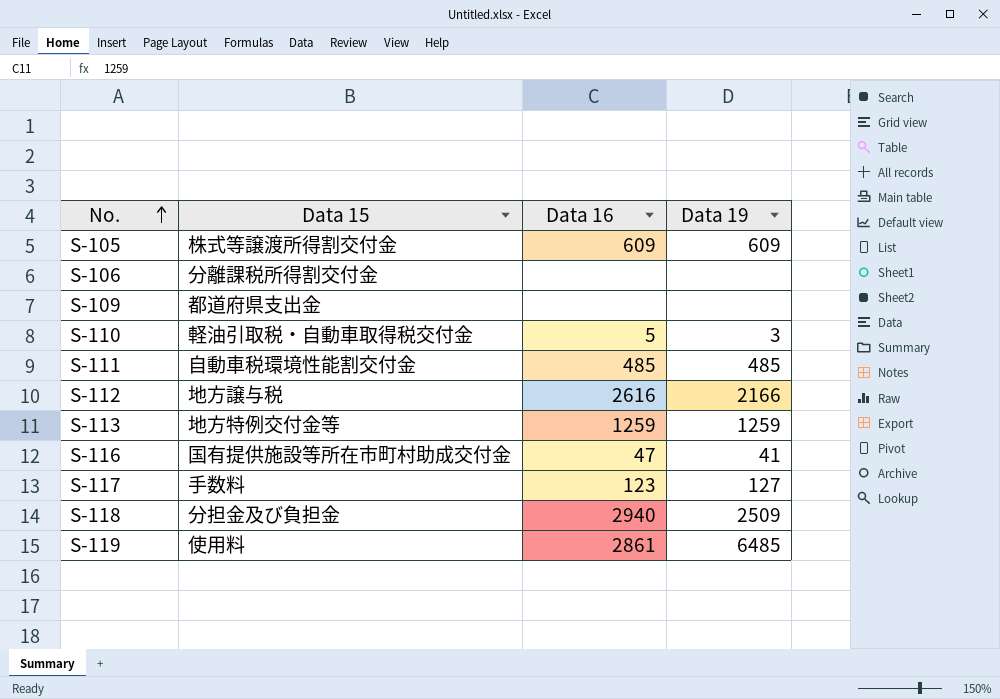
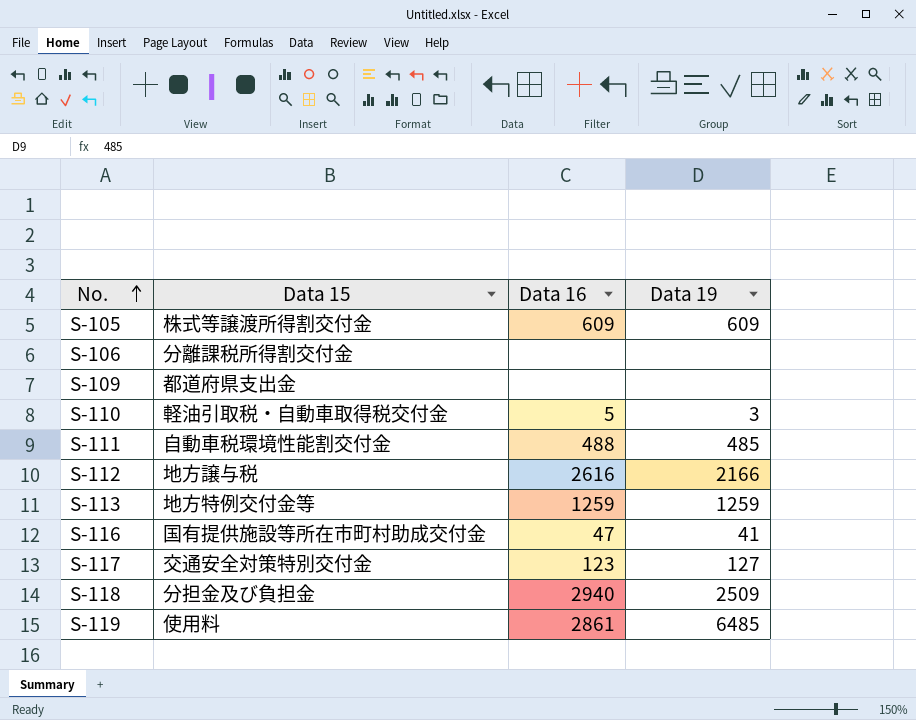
S-111 | Data 16: 485 -> 488
S-117 | Data 15: 手数料 -> 交通安全対策特別交付金

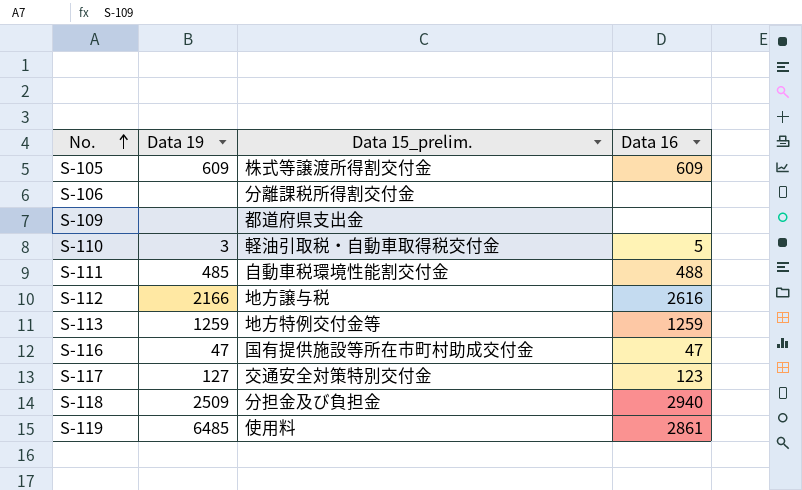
column Data 19 | position: 4 -> 2
column name: Data 15 -> Data 15_prelim.
S-116 | Data 19: 41 -> 47

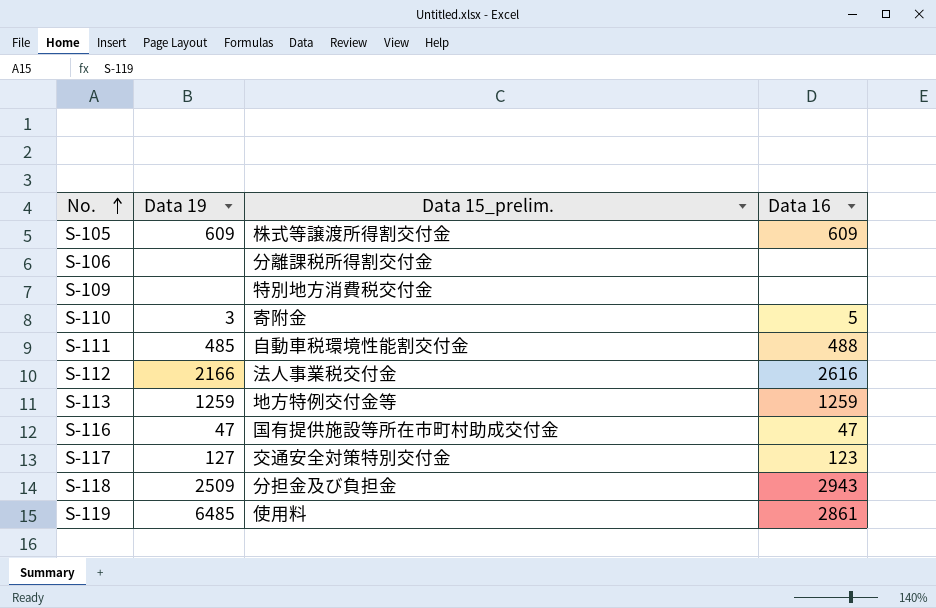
S-109 | Data 15_prelim.: 都道府県支出金 -> 特別地方消費税交付金
S-110 | Data 15_prelim.: 軽油引取税・自動車取得税交付金 -> 寄附金
S-112 | Data 15_prelim.: 地方譲与税 -> 法人事業税交付金
S-118 | Data 16: 2940 -> 2943

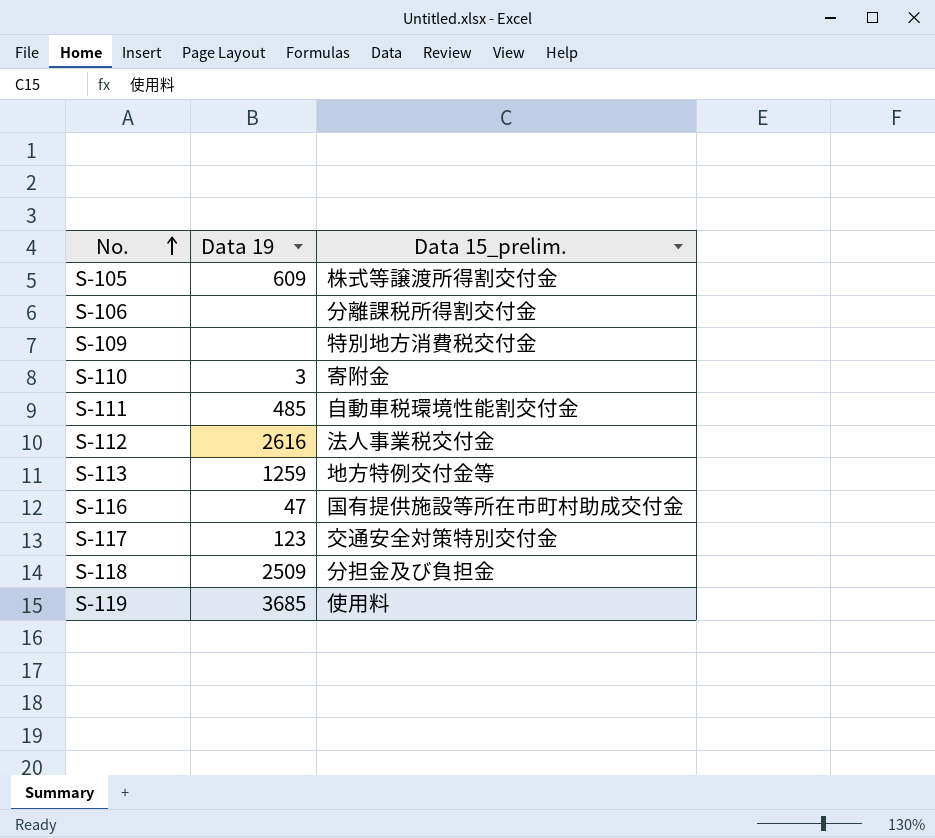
column Data 16 | position: 4 -> none
S-112 | Data 19: 2166 -> 2616
S-117 | Data 19: 127 -> 123
S-119 | Data 19: 6485 -> 3685

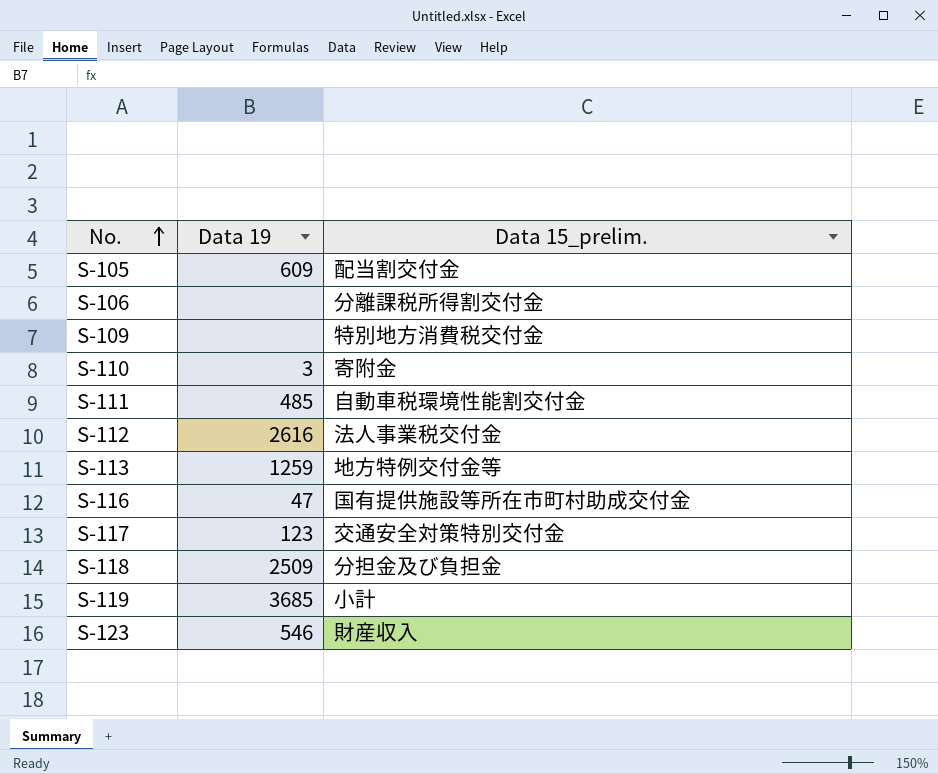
S-105 | Data 15_prelim.: 株式等譲渡所得割交付金 -> 配当割交付金
S-119 | Data 15_prelim.: 使用料 -> 小計
row S-123: none -> 546 | 財産収入

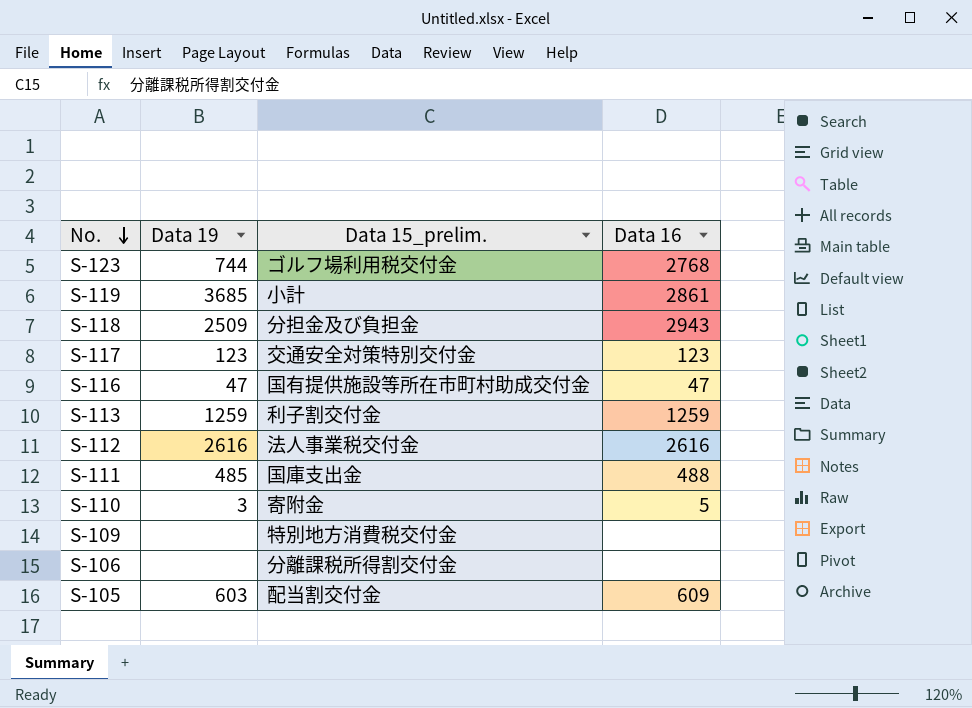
row order: No. ascending -> No. descending
column Data 16 | position: none -> 4
S-123 | Data 19: 546 -> 744
S-123 | Data 15_prelim.: 財産収入 -> ゴルフ場利用税交付金
S-113 | Data 15_prelim.: 地方特例交付金等 -> 利子割交付金
S-111 | Data 15_prelim.: 自動車税環境性能割交付金 -> 国庫支出金
S-105 | Data 19: 609 -> 603

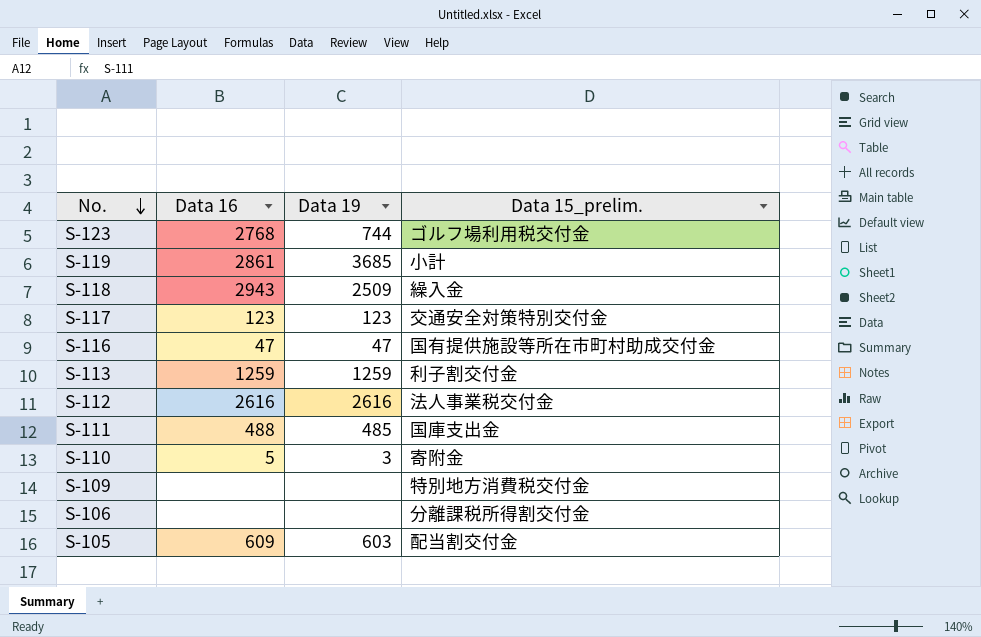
column Data 16 | position: 4 -> 2
S-118 | Data 15_prelim.: 分担金及び負担金 -> 繰入金

